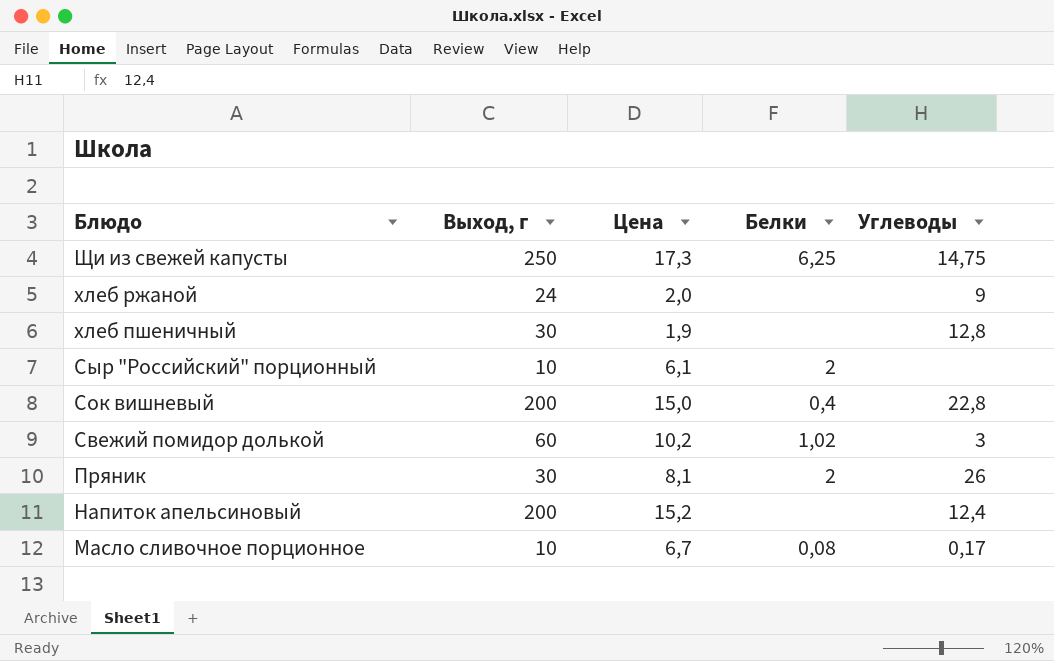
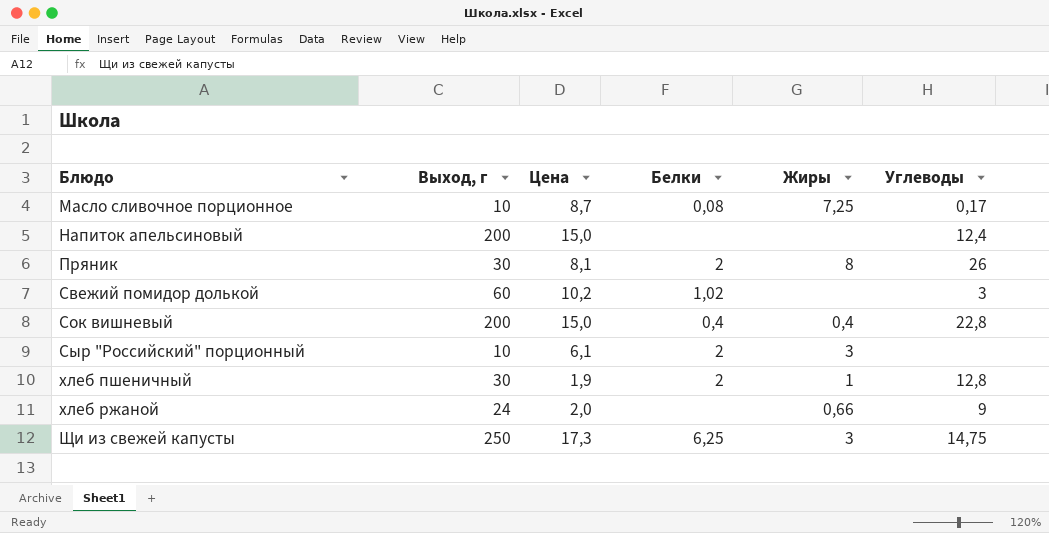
row order: Блюдо descending -> Блюдо ascending
column Жиры | position: none -> 5
Масло сливочное порционное | Цена: 6,7 -> 8,7
Напиток апельсиновый | Цена: 15,2 -> 15,0
хлеб пшеничный | Белки: none -> 2

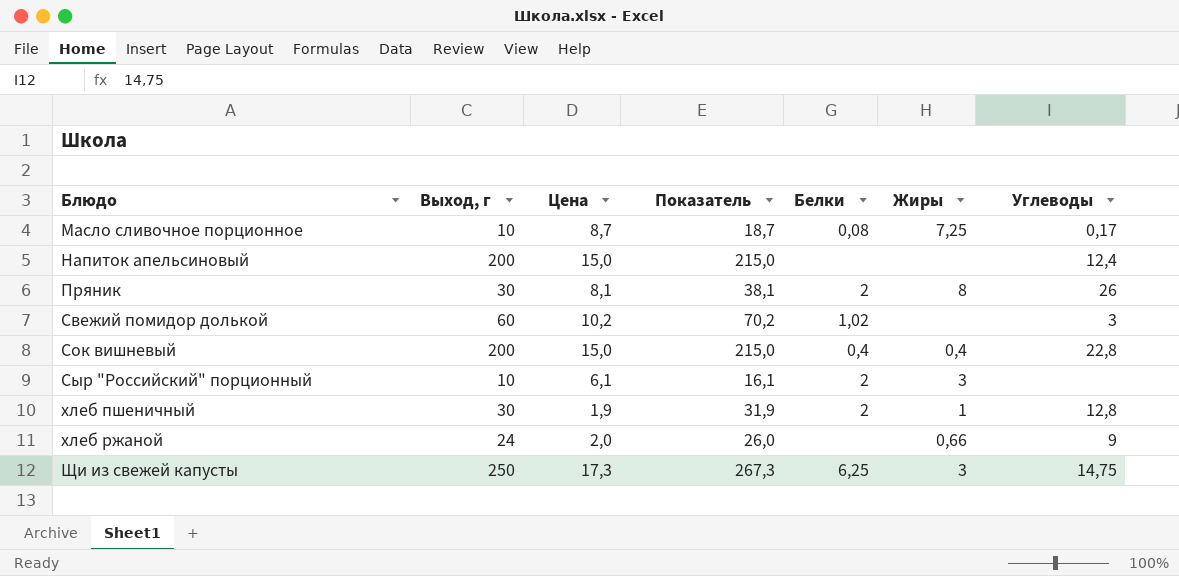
column Показатель | formula: none -> [Выход, г] + [Цена]

